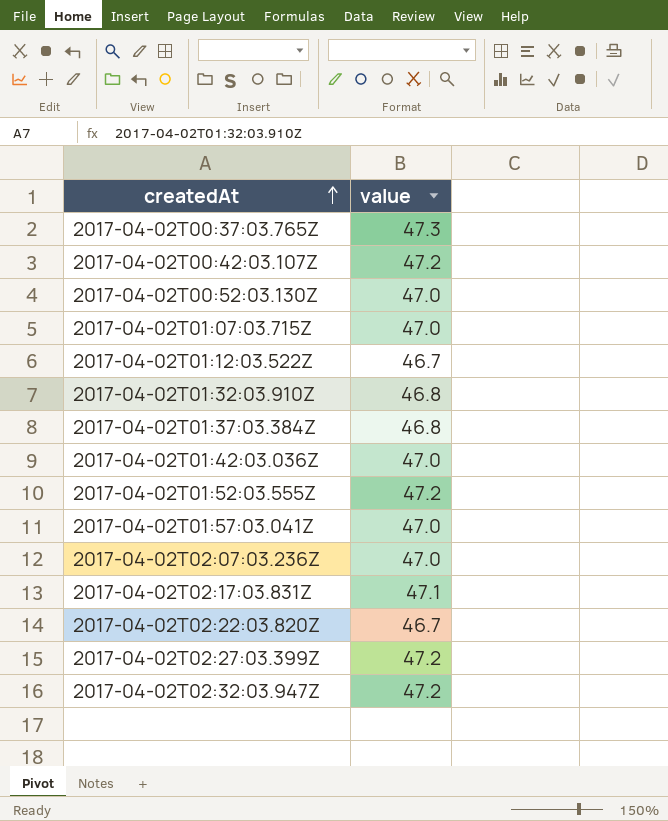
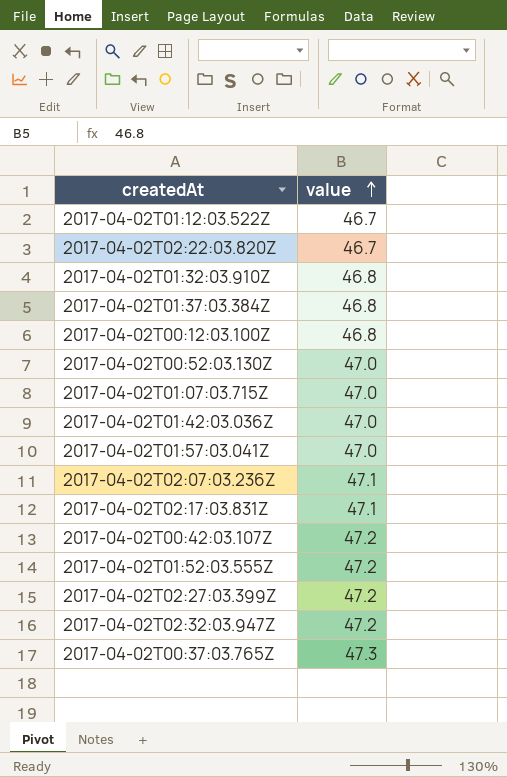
row order: createdAt ascending -> value ascending
row 2017-04-02T00:12:03.100Z: none -> 46.8
2017-04-02T02:07:03.236Z | value: 47.0 -> 47.1

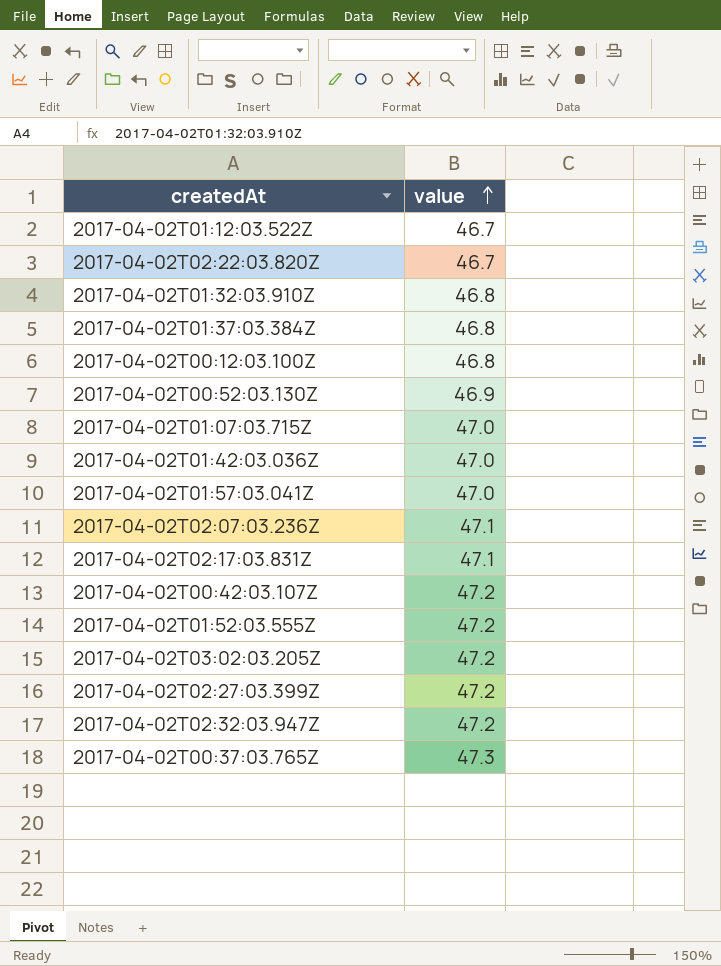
2017-04-02T00:52:03.130Z | value: 47.0 -> 46.9
row 2017-04-02T03:02:03.205Z: none -> 47.2

